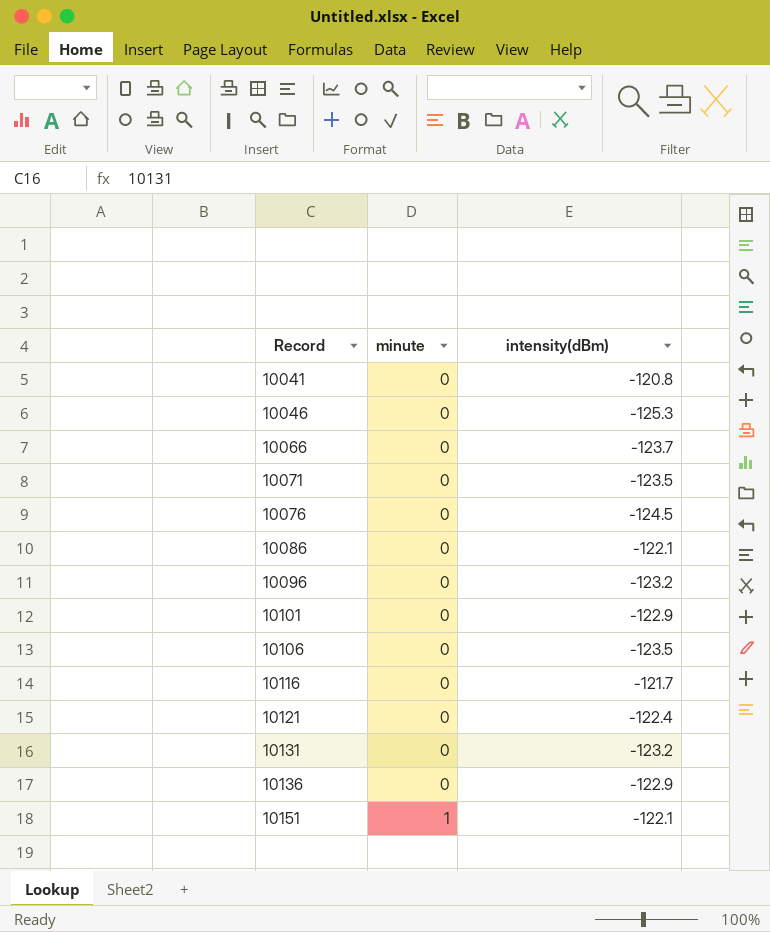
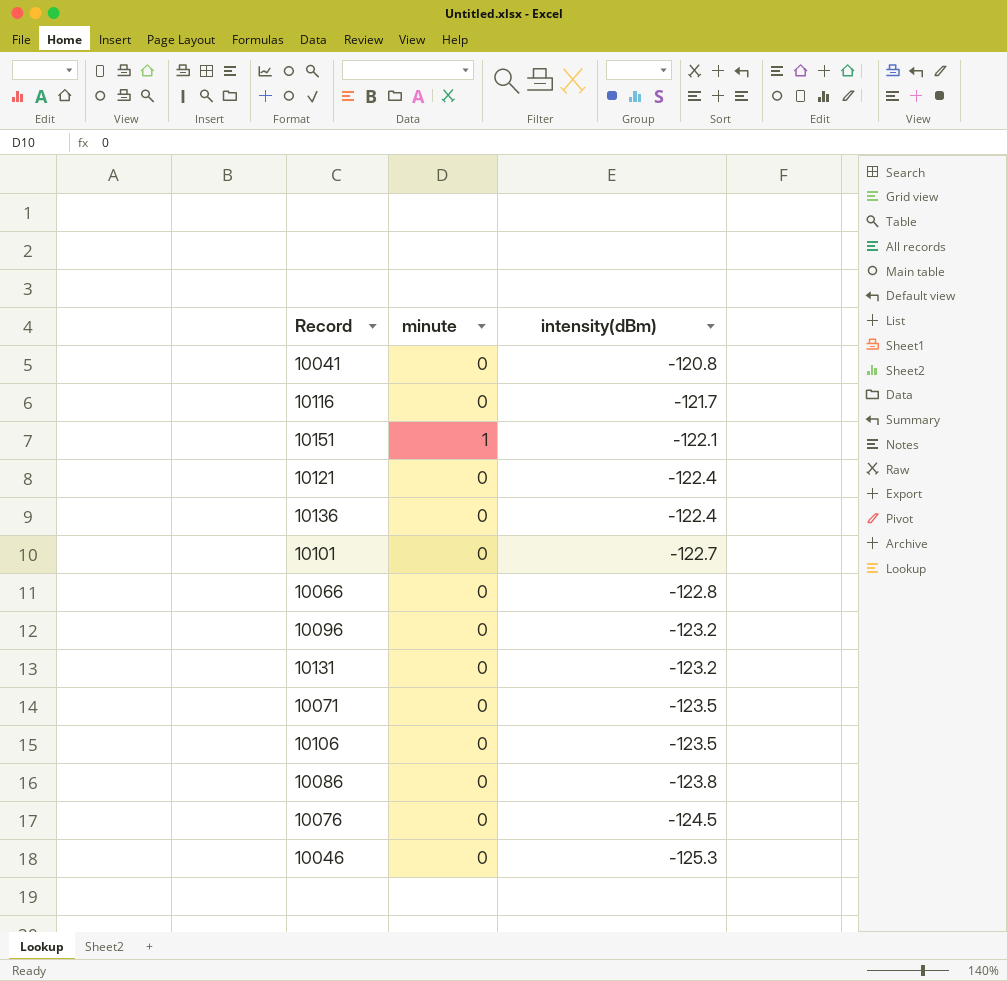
row order: Record ascending -> intensity(dBm) descending
10136 | intensity(dBm): -122.9 -> -122.4
10101 | intensity(dBm): -122.9 -> -122.7
10066 | intensity(dBm): -123.7 -> -122.8
10086 | intensity(dBm): -122.1 -> -123.8

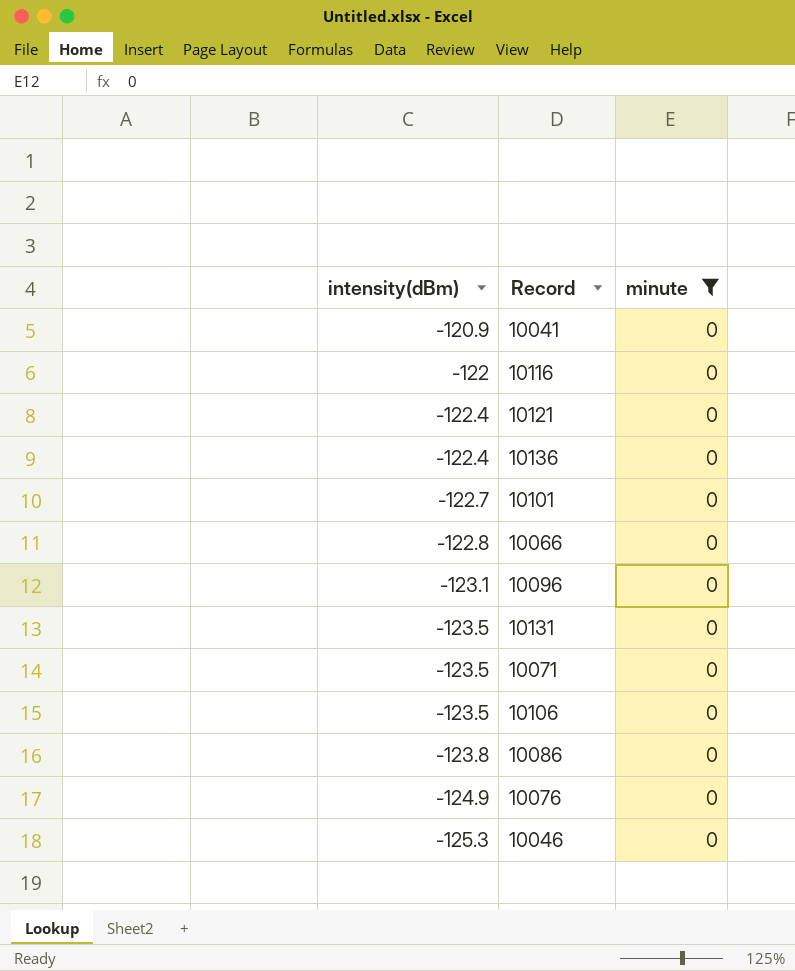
filter: none -> minute = 0
column intensity(dBm) | position: 3 -> 1
10041 | intensity(dBm): -120.8 -> -120.9
10116 | intensity(dBm): -121.7 -> -122
10096 | intensity(dBm): -123.2 -> -123.1
10131 | intensity(dBm): -123.2 -> -123.5
10076 | intensity(dBm): -124.5 -> -124.9

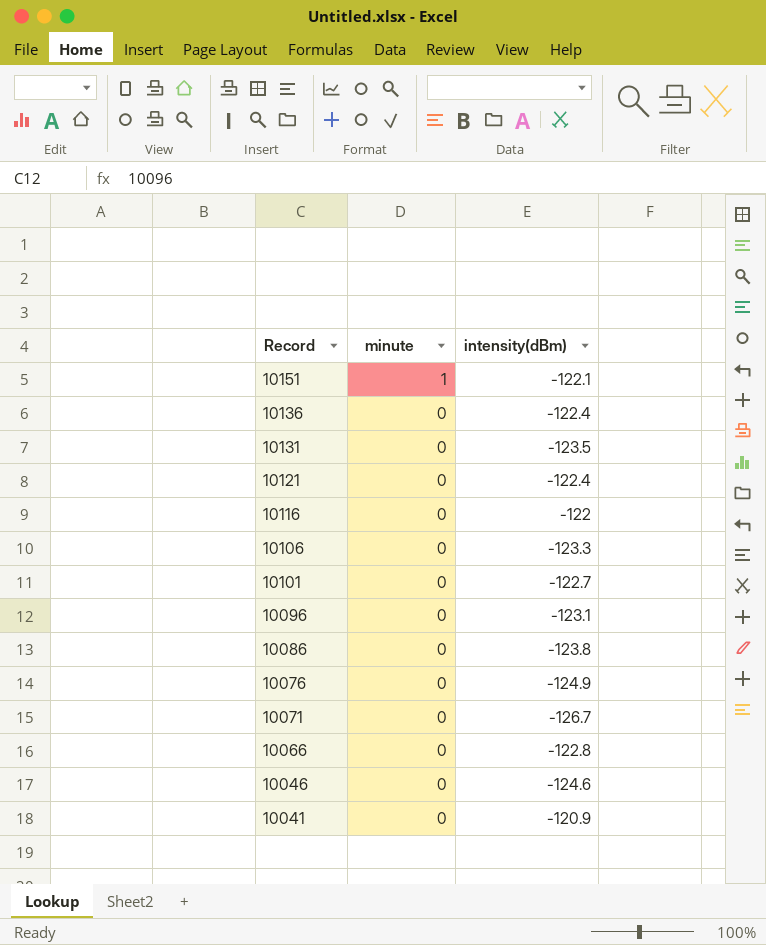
filter: minute = 0 -> none
row order: intensity(dBm) descending -> Record descending
column intensity(dBm) | position: 1 -> 3
10106 | intensity(dBm): -123.5 -> -123.3
10071 | intensity(dBm): -123.5 -> -126.7
10046 | intensity(dBm): -125.3 -> -124.6

